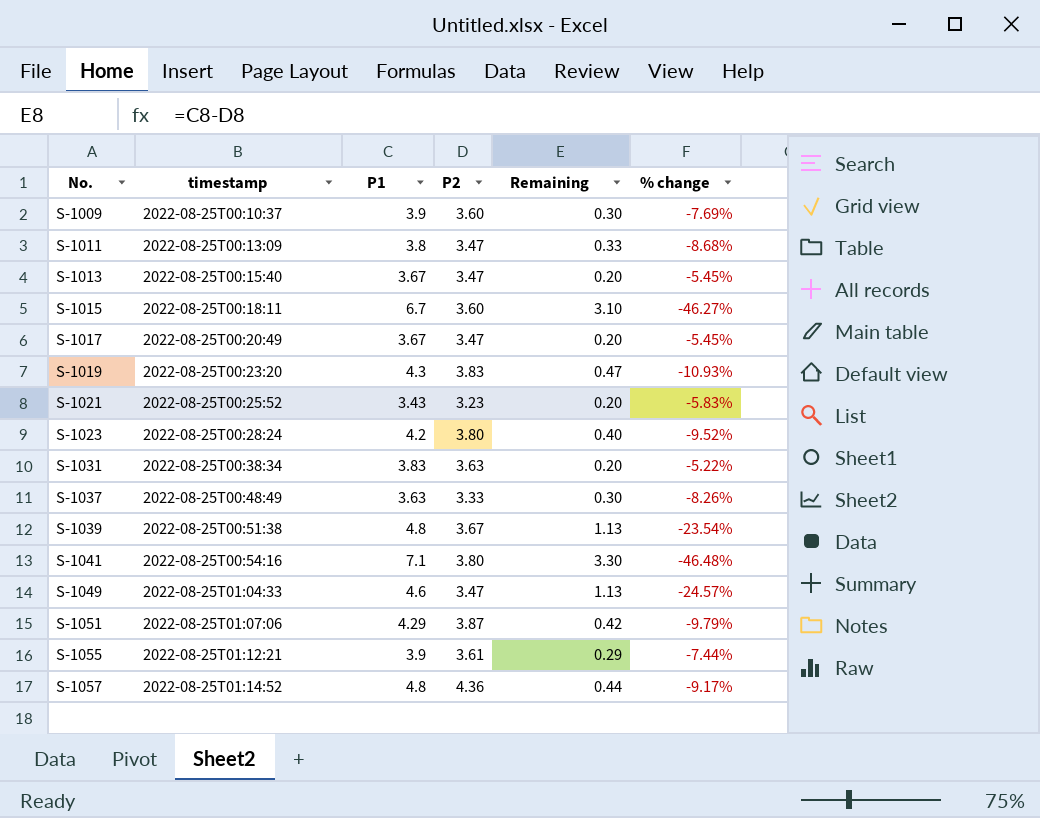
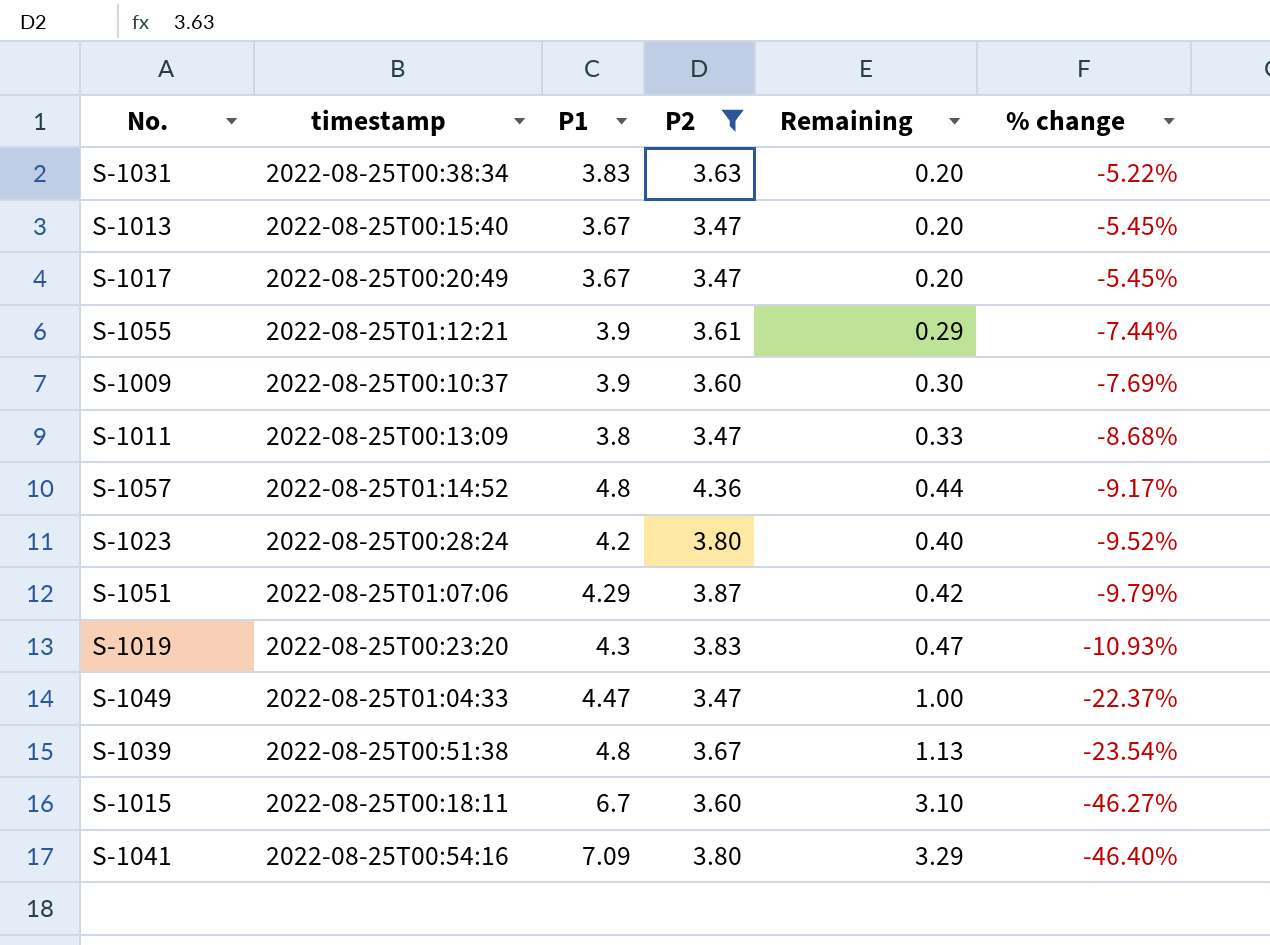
filter: none -> P2 >= 3.47
row order: No. ascending -> % change descending
S-1049 | P1: 4.6 -> 4.47
S-1049 | Remaining: 1.13 -> 1.00
S-1049 | % change: -24.57% -> -22.37%
S-1041 | P1: 7.1 -> 7.09
S-1041 | Remaining: 3.30 -> 3.29
S-1041 | % change: -46.48% -> -46.40%

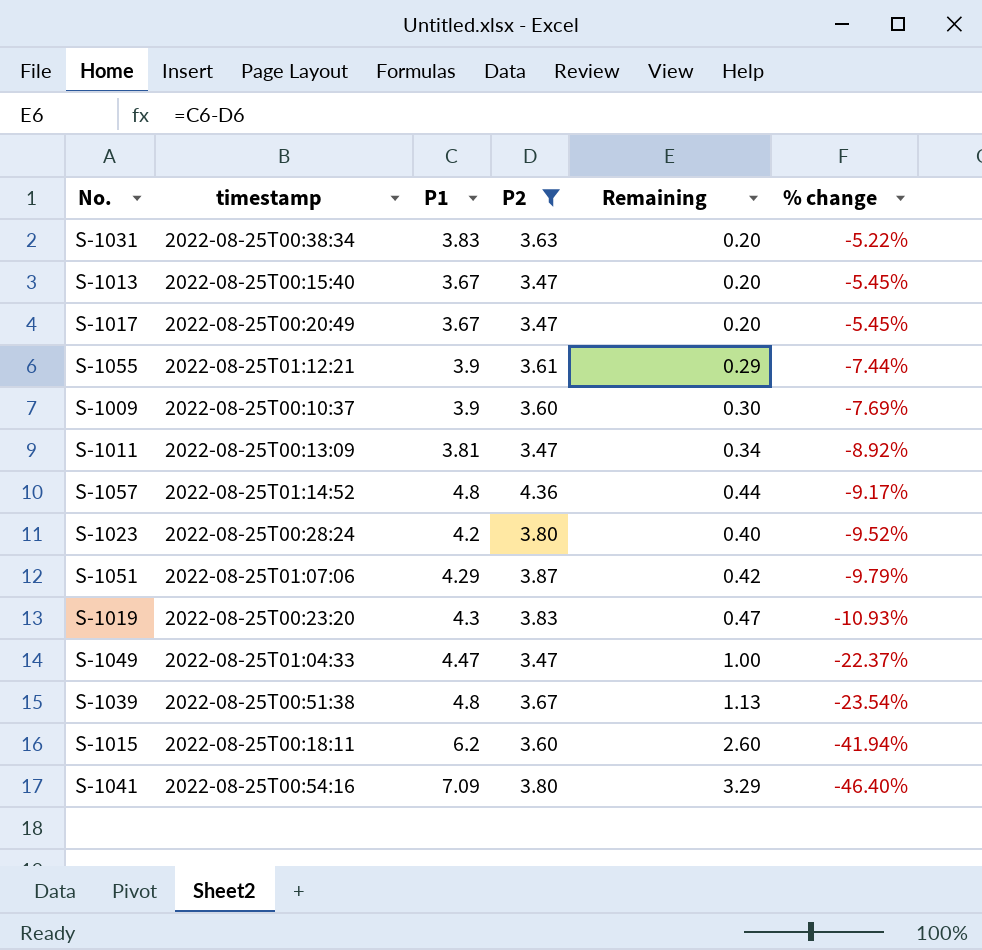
S-1011 | P1: 3.8 -> 3.81
S-1011 | Remaining: 0.33 -> 0.34
S-1011 | % change: -8.68% -> -8.92%
S-1015 | P1: 6.7 -> 6.2
S-1015 | Remaining: 3.10 -> 2.60
S-1015 | % change: -46.27% -> -41.94%

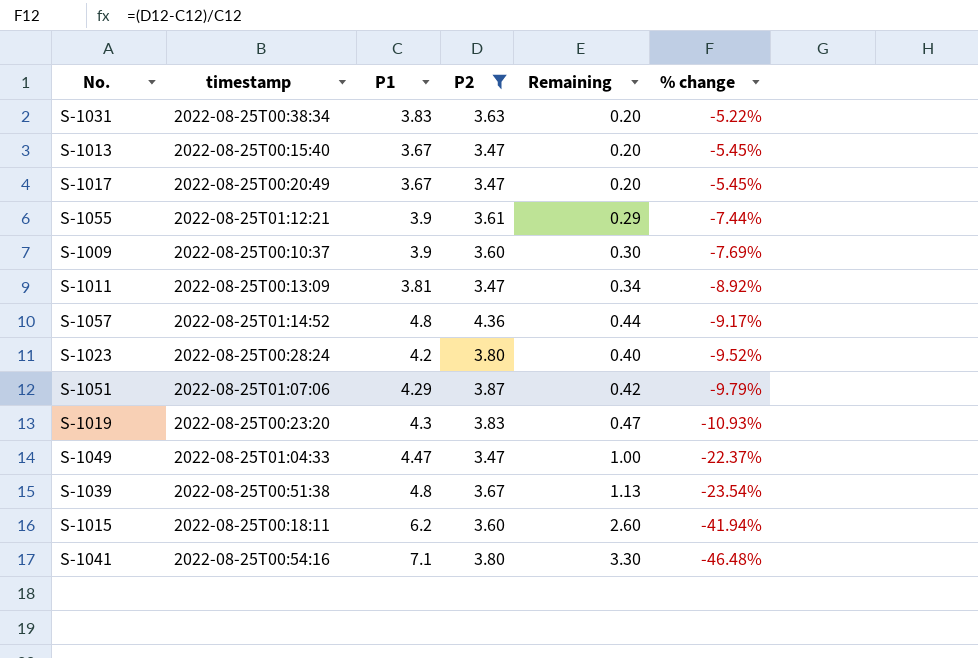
S-1041 | P1: 7.09 -> 7.1
S-1041 | Remaining: 3.29 -> 3.30
S-1041 | % change: -46.40% -> -46.48%

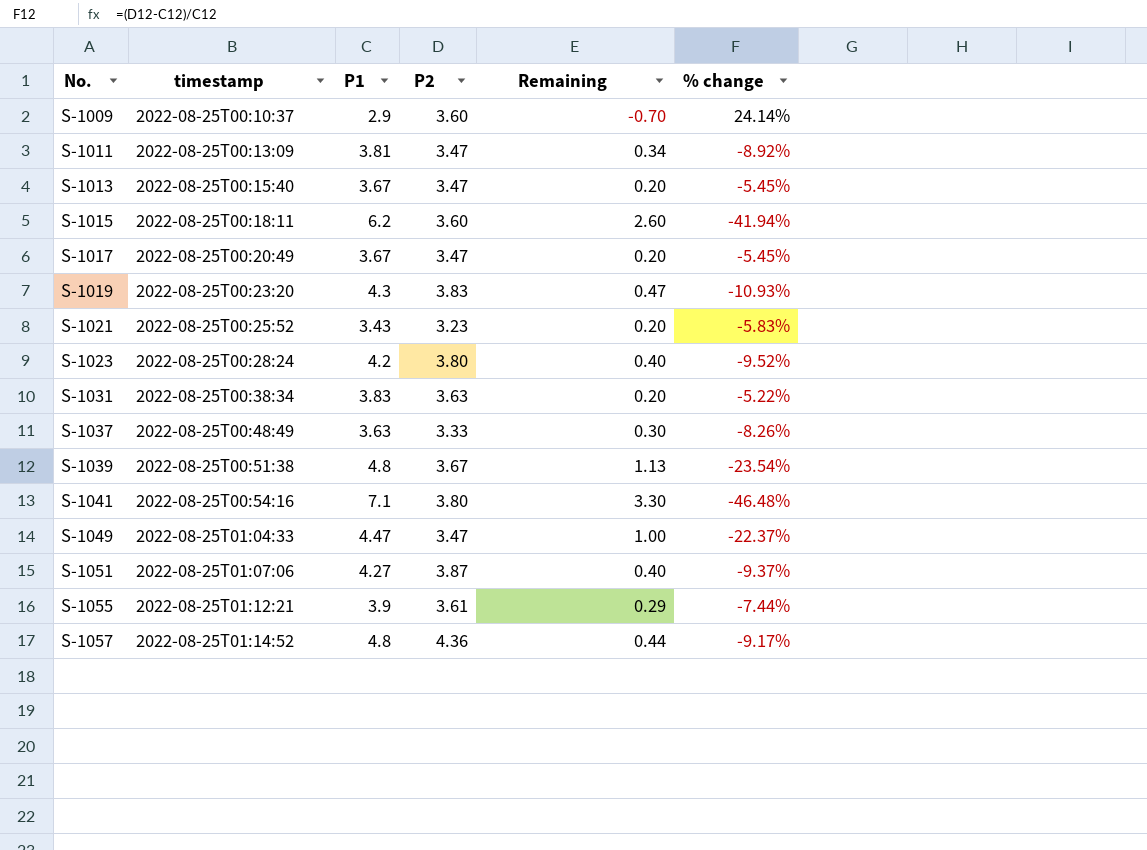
filter: P2 >= 3.47 -> none
row order: % change descending -> No. ascending
S-1009 | P1: 3.9 -> 2.9
S-1009 | Remaining: 0.30 -> -0.70
S-1009 | % change: -7.69% -> 24.14%
S-1051 | P1: 4.29 -> 4.27
S-1051 | Remaining: 0.42 -> 0.40
S-1051 | % change: -9.79% -> -9.37%

